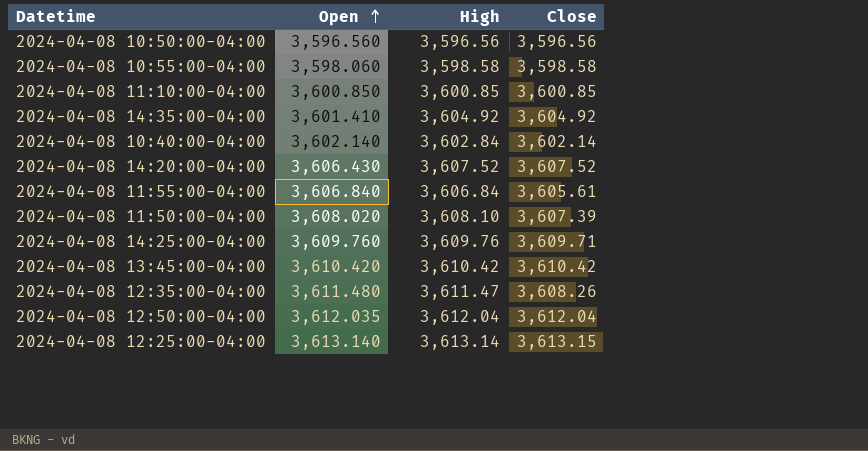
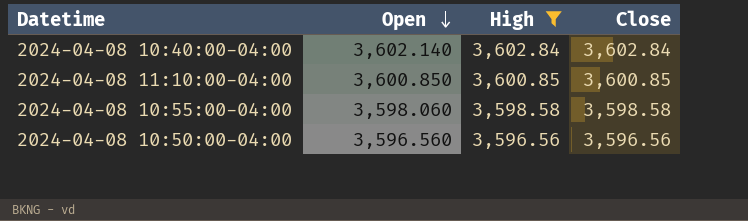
filter: none -> High <= 3,602.84
row order: Open ascending -> Open descending
2024-04-08 10:40:00-04:00 | Close: 3,602.14 -> 3,602.84

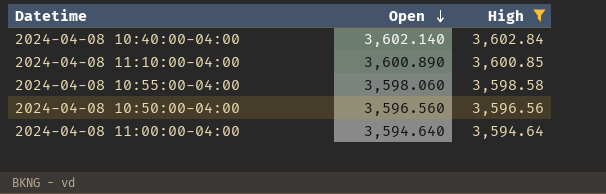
column Close | position: 4 -> none
2024-04-08 11:10:00-04:00 | Open: 3,600.850 -> 3,600.890
row 2024-04-08 11:00:00-04:00: none -> 3,594.640 | 3,594.64

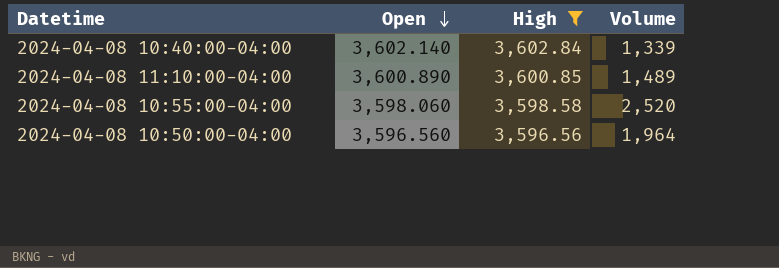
column Volume | position: none -> 4
row 2024-04-08 11:00:00-04:00: 3,594.640 | 3,594.64 -> none

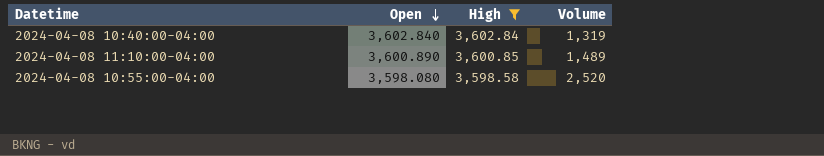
row 2024-04-08 10:50:00-04:00: 3,596.560 | 3,596.56 | 1,964 -> none
2024-04-08 10:40:00-04:00 | Open: 3,602.140 -> 3,602.840
2024-04-08 10:40:00-04:00 | Volume: 1,339 -> 1,319
2024-04-08 10:55:00-04:00 | Open: 3,598.060 -> 3,598.080

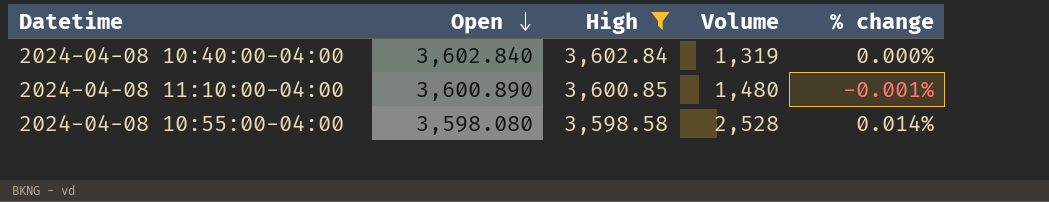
column % change | formula: none -> ([High] - [Open]) / [Open]
2024-04-08 11:10:00-04:00 | Volume: 1,489 -> 1,480
2024-04-08 10:55:00-04:00 | Volume: 2,520 -> 2,528

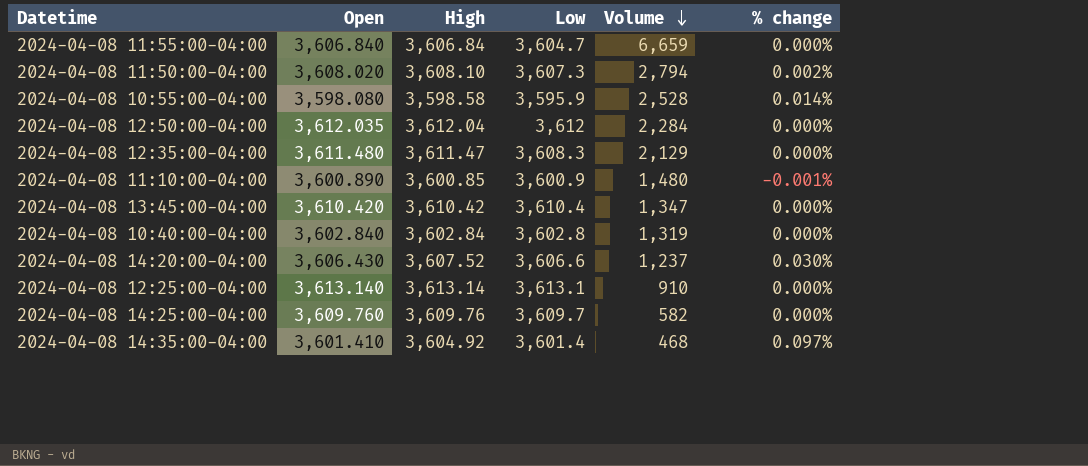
filter: High <= 3,602.84 -> none
row order: Open descending -> Volume descending
column Low | position: none -> 4

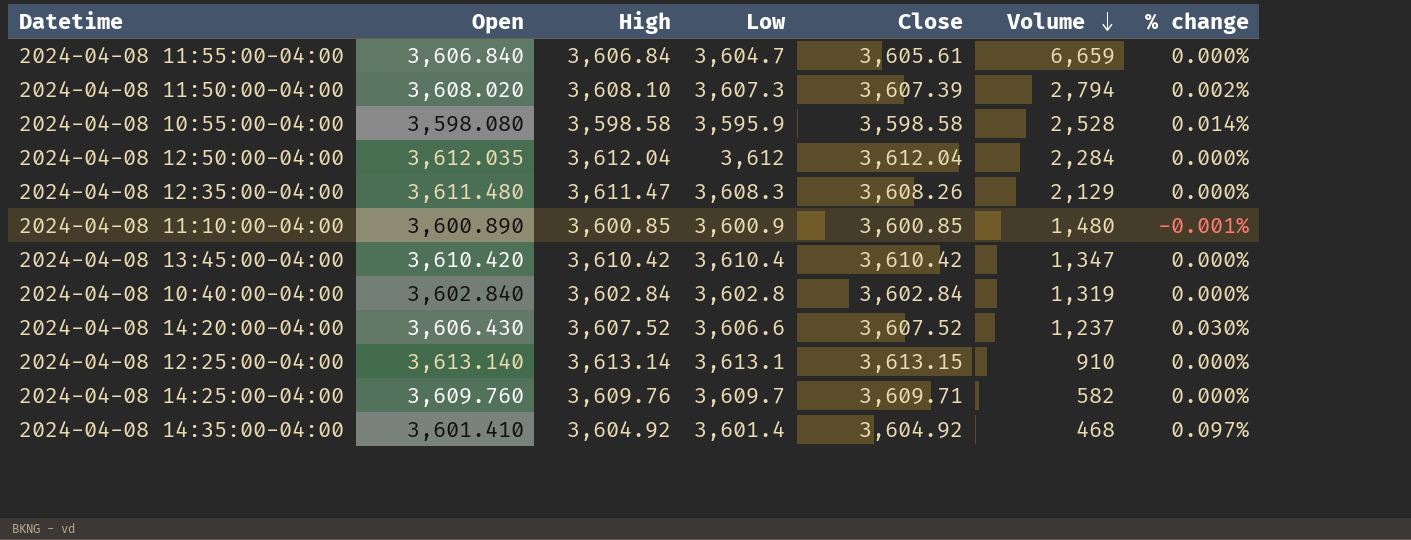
column Close | position: none -> 5

